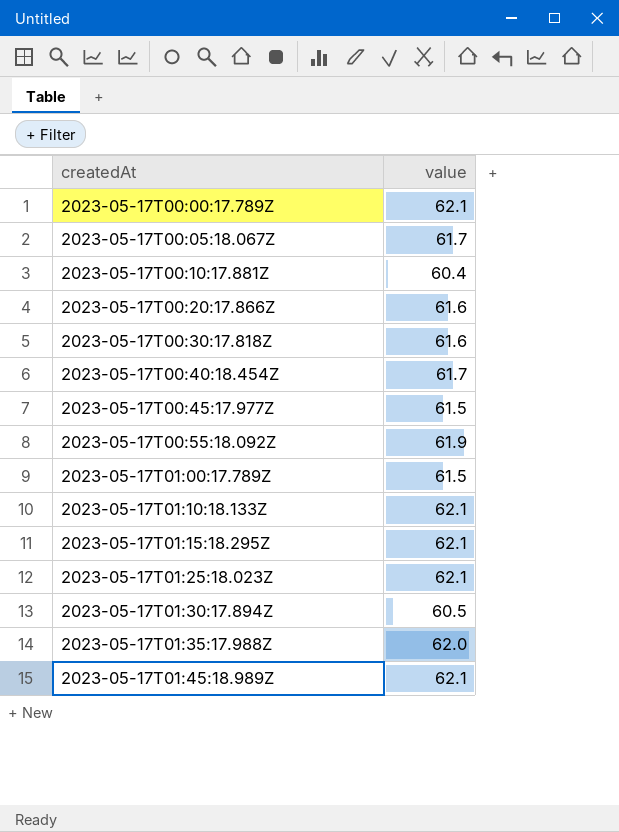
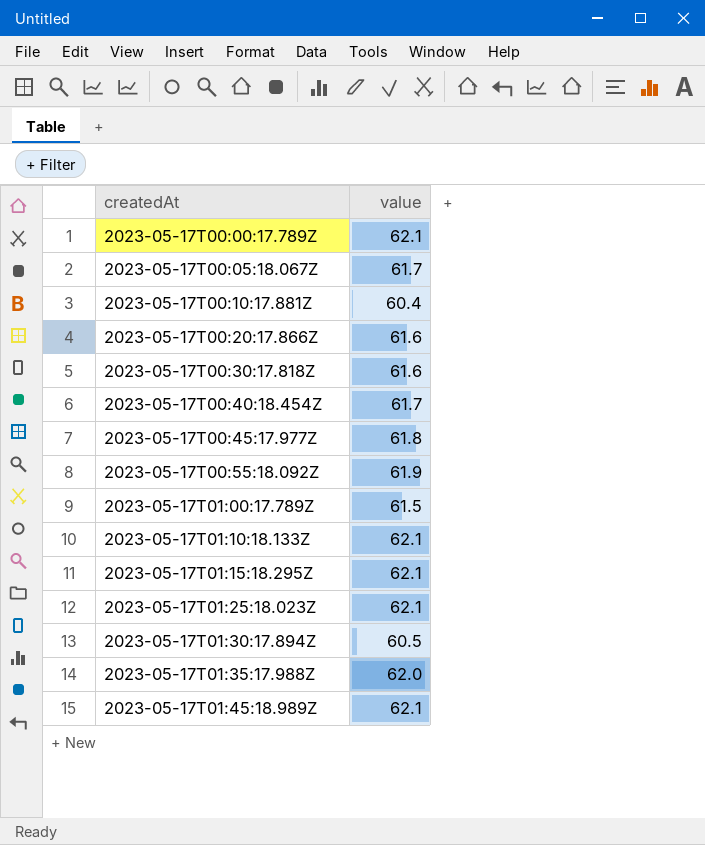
2023-05-17T00:45:17.977Z | value: 61.5 -> 61.8

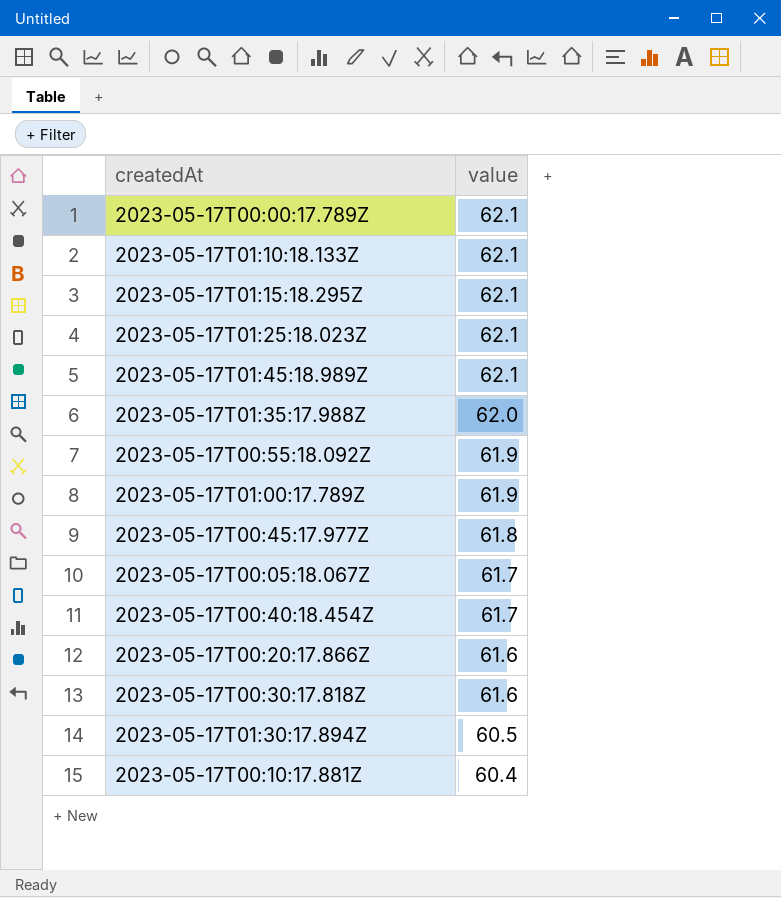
row order: createdAt ascending -> value descending
2023-05-17T01:00:17.789Z | value: 61.5 -> 61.9

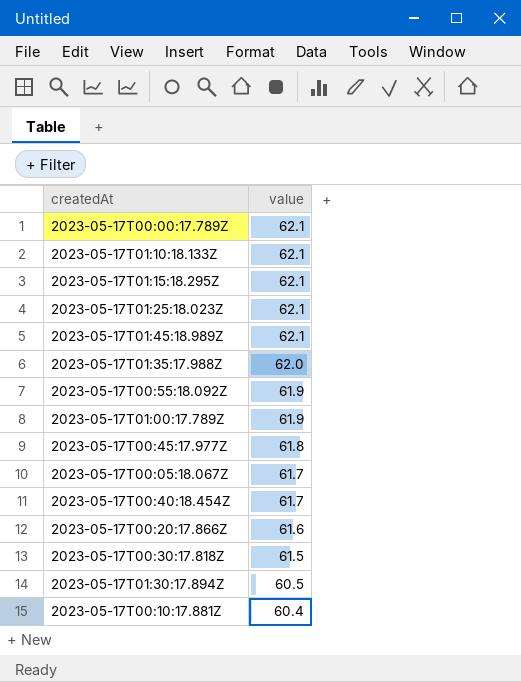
2023-05-17T00:30:17.818Z | value: 61.6 -> 61.5

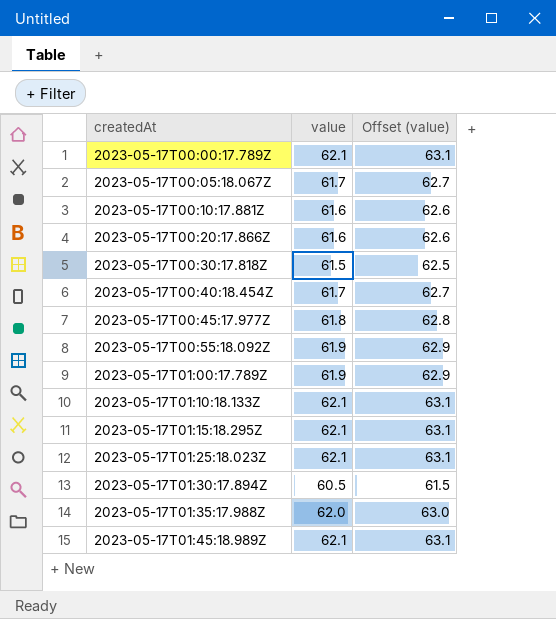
row order: value descending -> createdAt ascending
column Offset (value) | formula: none -> [value] + 1
2023-05-17T00:10:17.881Z | value: 60.4 -> 61.6

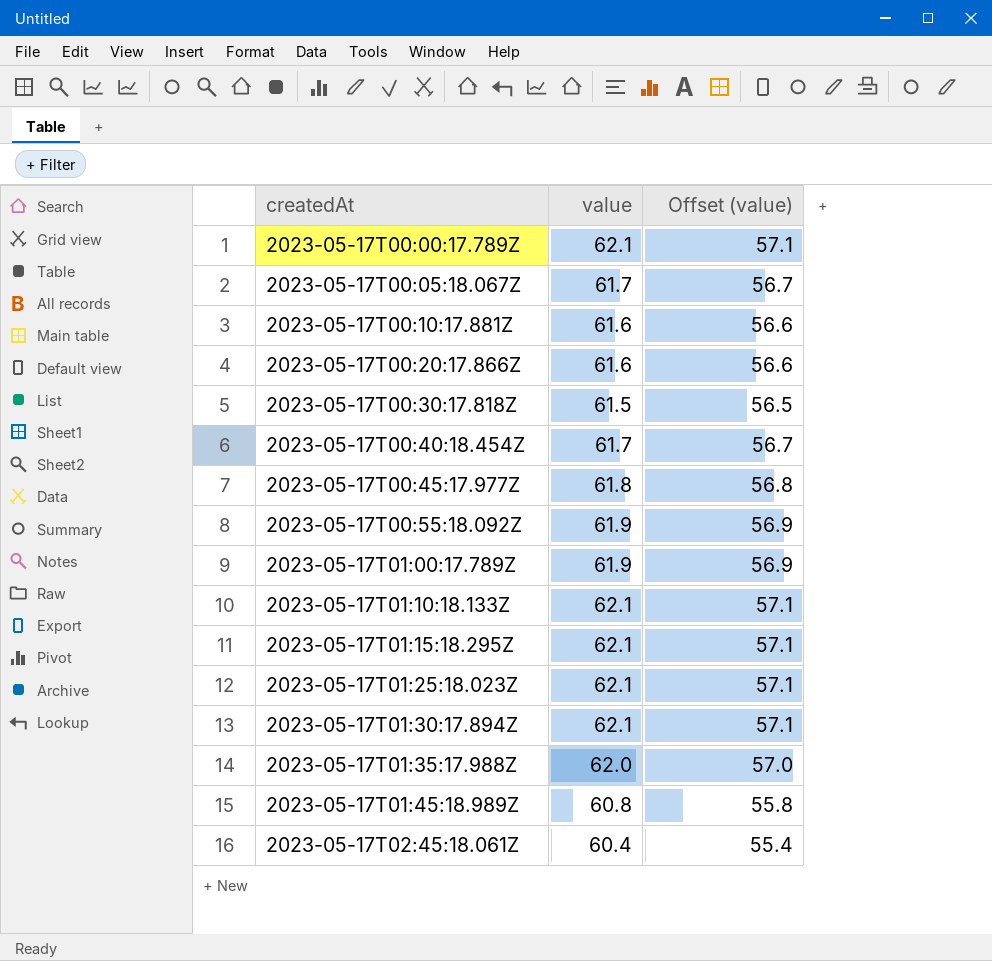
column Offset (value) | formula: [value] + 1 -> [value] - 5
2023-05-17T01:30:17.894Z | value: 60.5 -> 62.1
2023-05-17T01:45:18.989Z | value: 62.1 -> 60.8
row 2023-05-17T02:45:18.061Z: none -> 60.4 | 55.4

